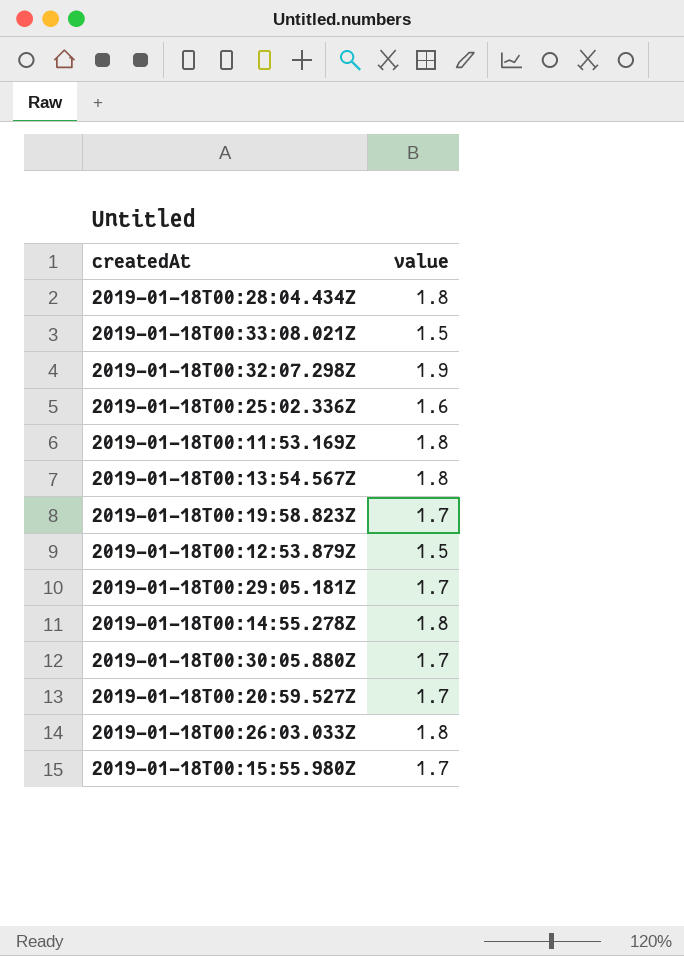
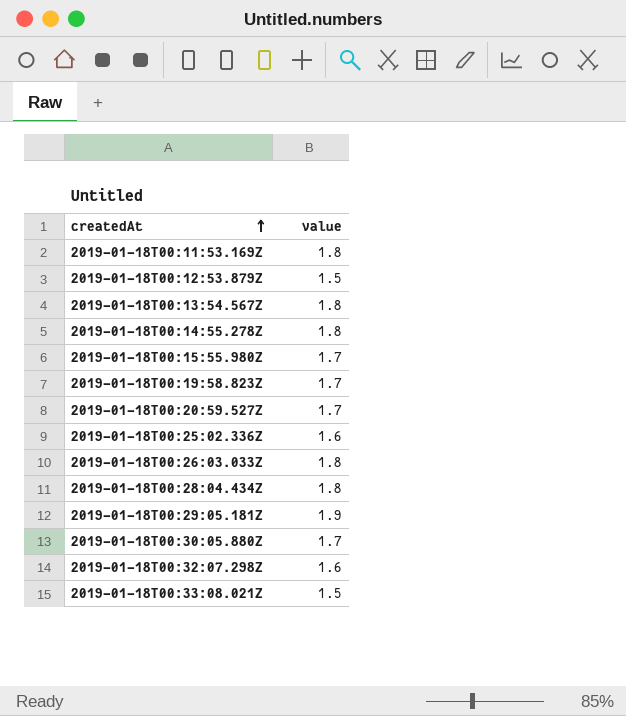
row order: none -> createdAt ascending
2019-01-18T00:29:05.181Z | value: 1.7 -> 1.9
2019-01-18T00:32:07.298Z | value: 1.9 -> 1.6

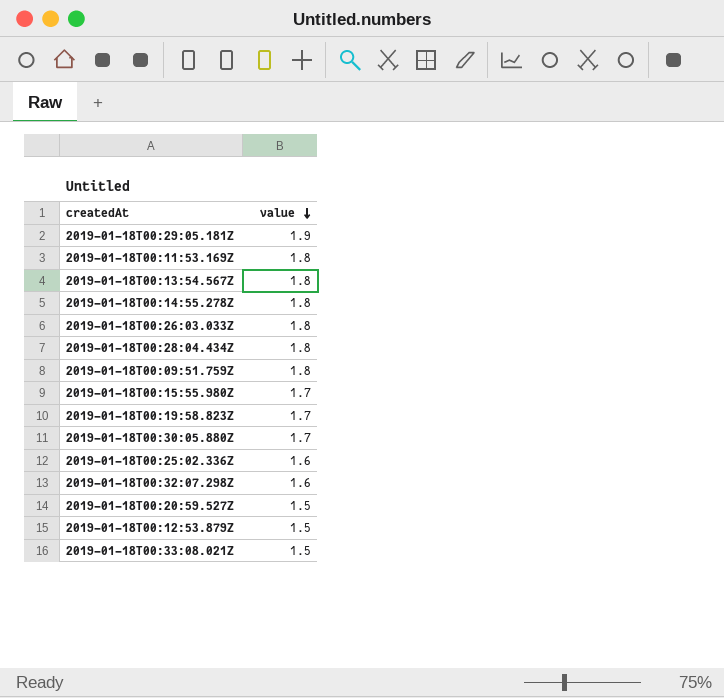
row order: createdAt ascending -> value descending
row 2019-01-18T00:09:51.759Z: none -> 1.8
2019-01-18T00:20:59.527Z | value: 1.7 -> 1.5

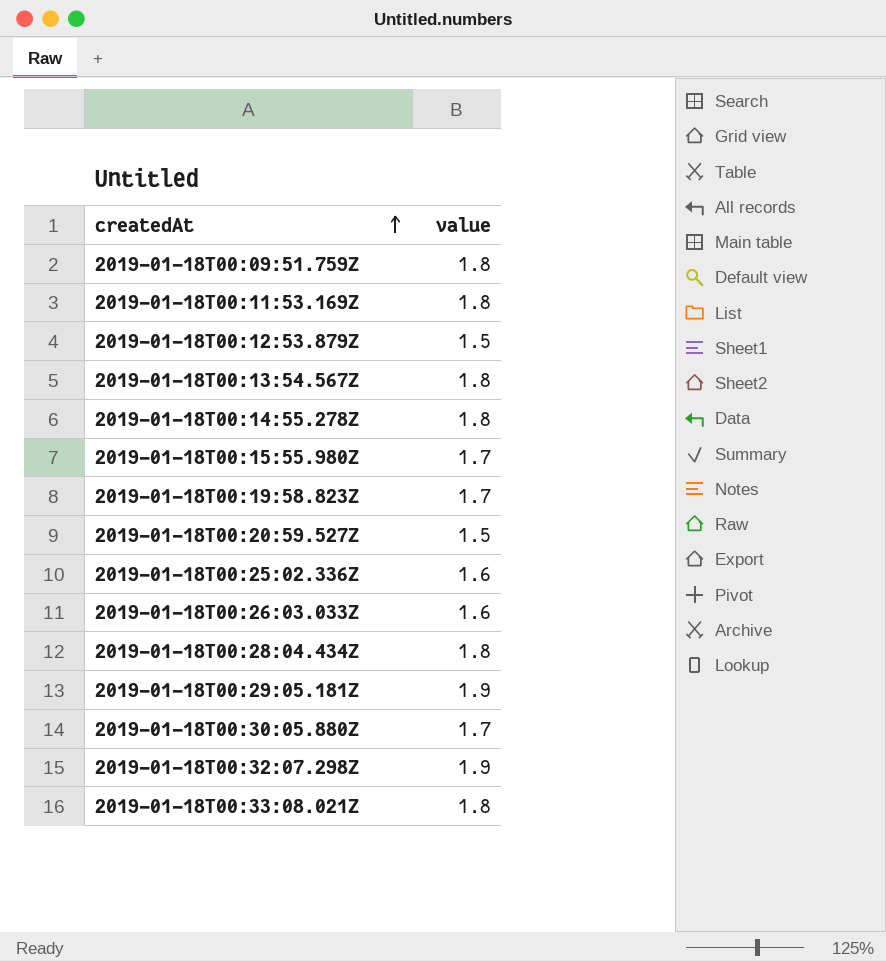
row order: value descending -> createdAt ascending
2019-01-18T00:26:03.033Z | value: 1.8 -> 1.6
2019-01-18T00:32:07.298Z | value: 1.6 -> 1.9
2019-01-18T00:33:08.021Z | value: 1.5 -> 1.8

